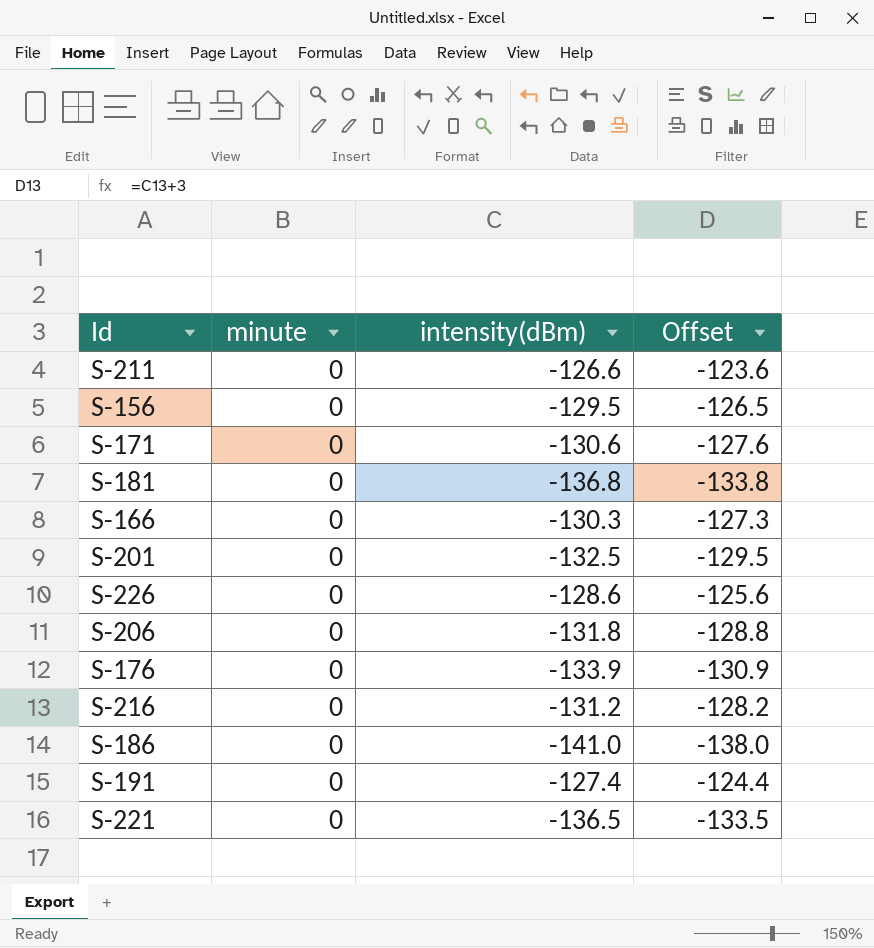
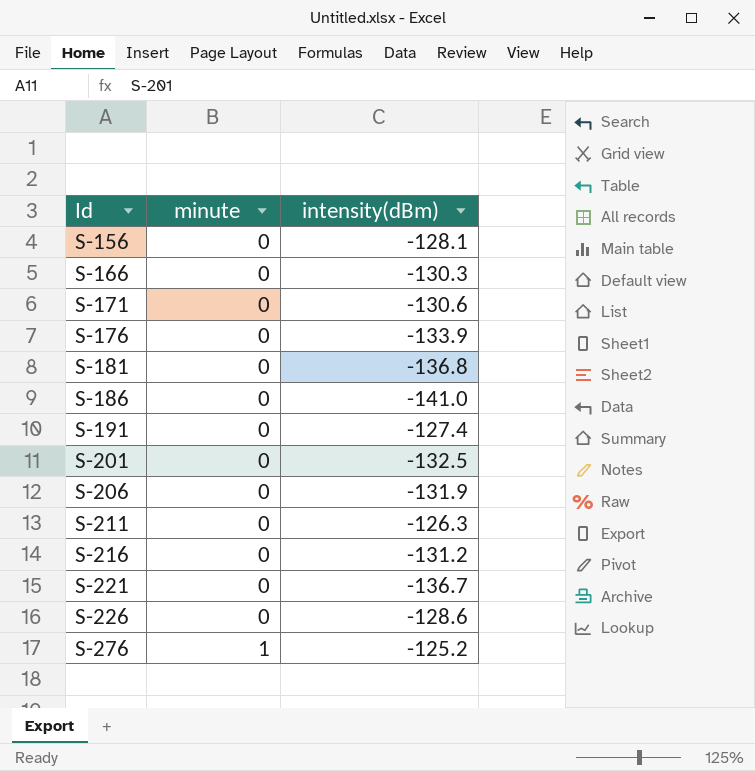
row order: none -> Id ascending
column Offset | formula: [intensity(dBm)] + 3 -> none
S-156 | intensity(dBm): -129.5 -> -128.1
S-206 | intensity(dBm): -131.8 -> -131.9
S-211 | intensity(dBm): -126.6 -> -126.3
S-221 | intensity(dBm): -136.5 -> -136.7
row S-276: none -> 1 | -125.2

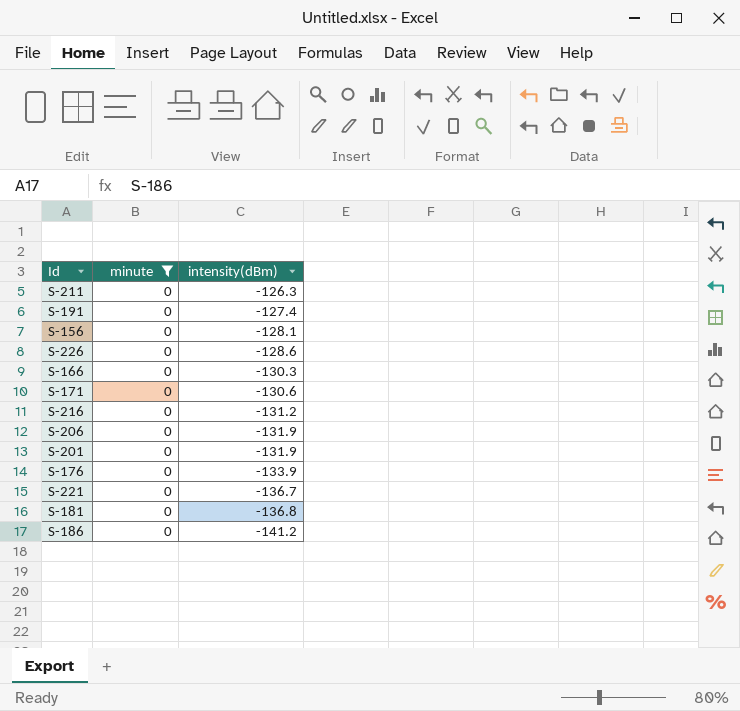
filter: none -> minute = 0
row order: Id ascending -> intensity(dBm) descending
S-201 | intensity(dBm): -132.5 -> -131.9
S-186 | intensity(dBm): -141.0 -> -141.2

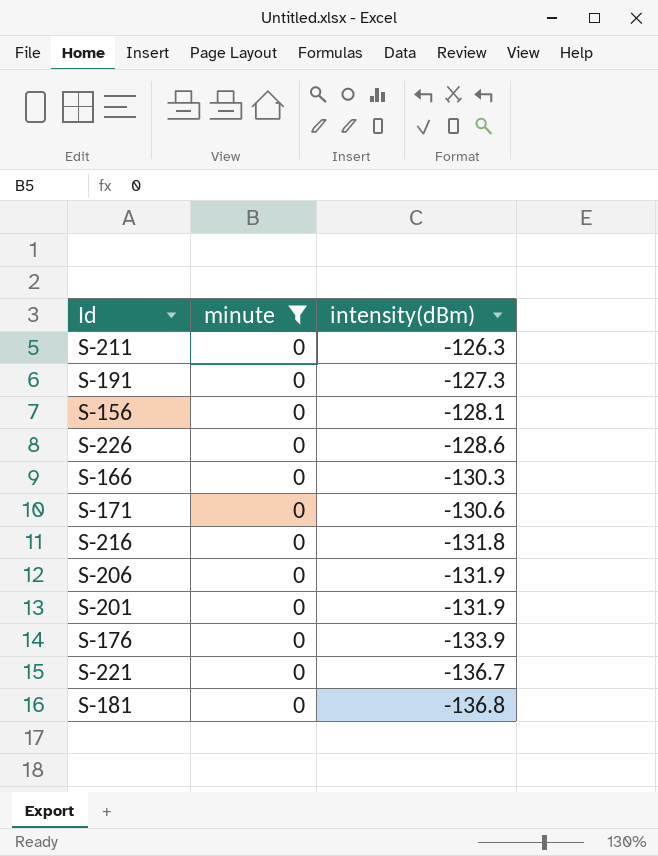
row S-186: 0 | -141.2 -> none
S-191 | intensity(dBm): -127.4 -> -127.3
S-216 | intensity(dBm): -131.2 -> -131.8

